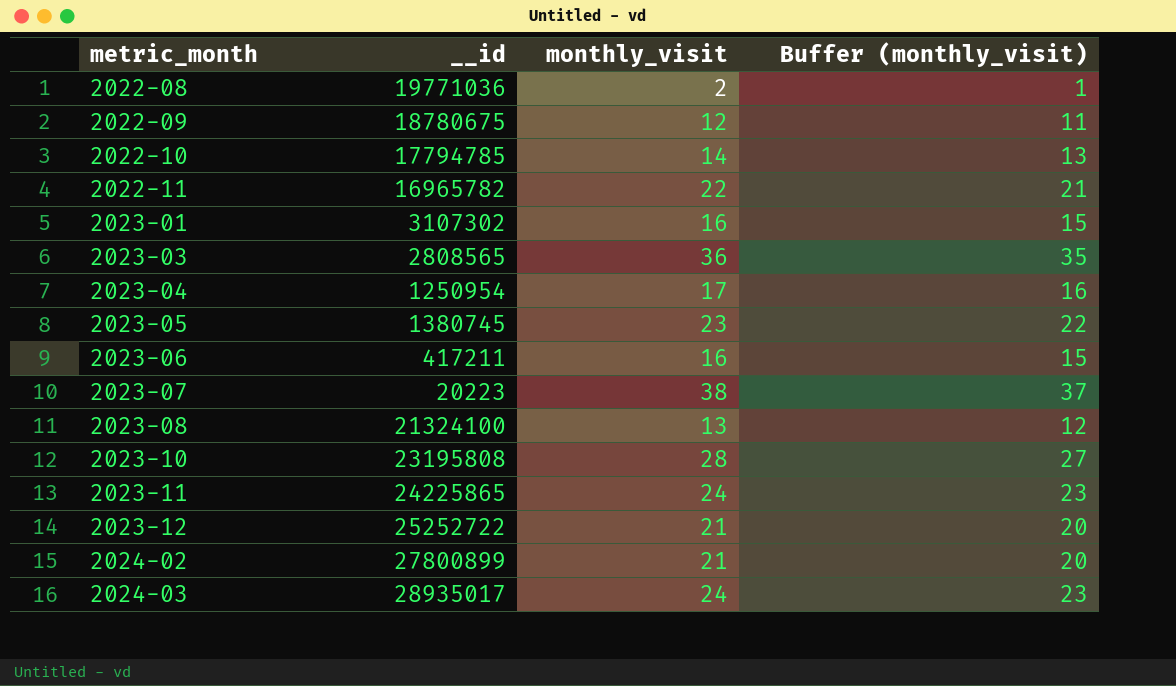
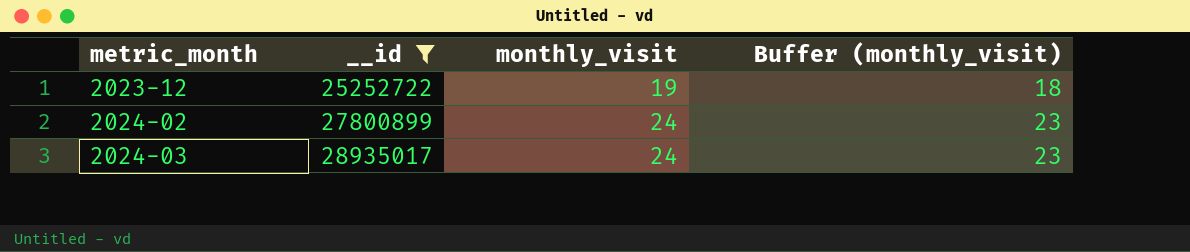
filter: none -> __id >= 25252722
2023-12 | monthly_visit: 21 -> 19
2023-12 | Buffer (monthly_visit): 20 -> 18
2024-02 | monthly_visit: 21 -> 24
2024-02 | Buffer (monthly_visit): 20 -> 23

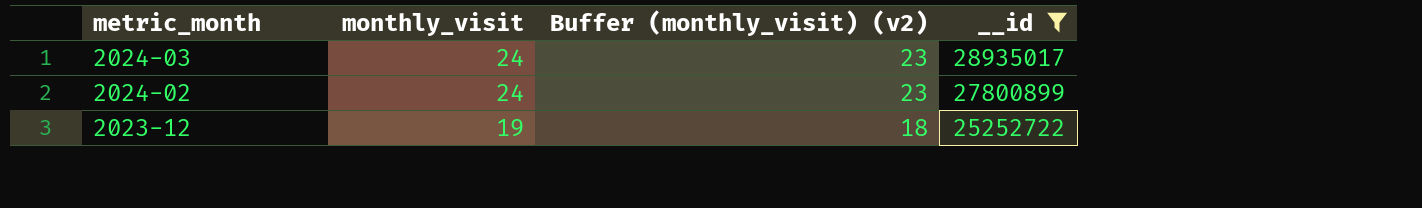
row order: metric_month ascending -> metric_month descending
column name: Buffer (monthly_visit) -> Buffer (monthly_visit) (v2)
column __id | position: 2 -> 4

